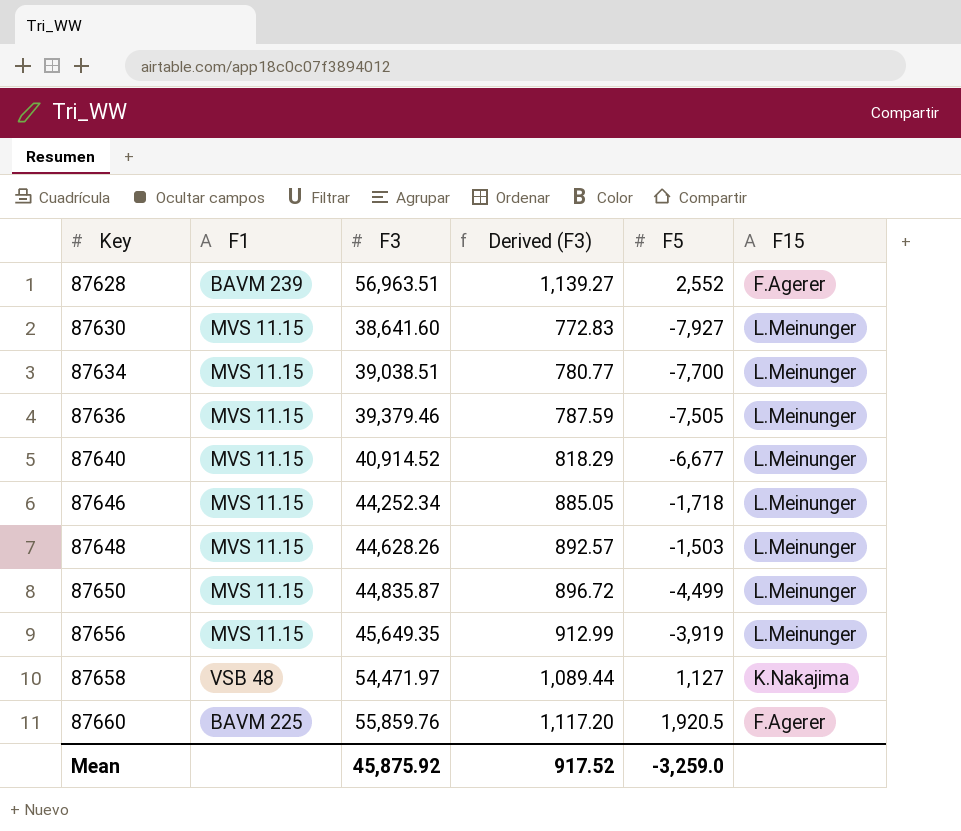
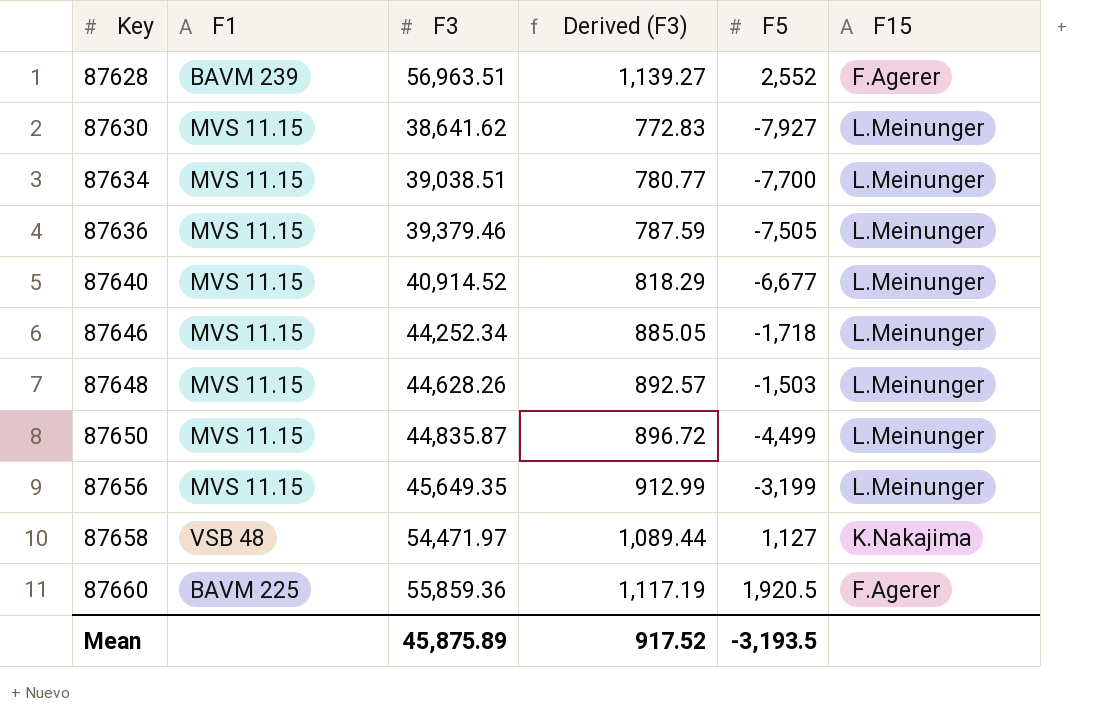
87630 | F3: 38,641.60 -> 38,641.62
87656 | F5: -3,919 -> -3,199
87660 | F3: 55,859.76 -> 55,859.36
87660 | Derived (F3): 1,117.20 -> 1,117.19
Mean | F3: 45,875.92 -> 45,875.89
Mean | F5: -3,259.0 -> -3,193.5

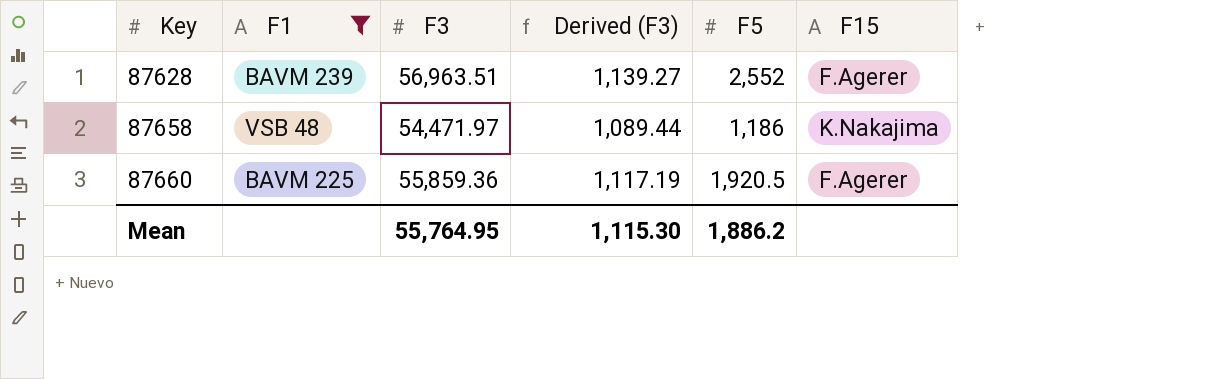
filter: none -> F1 != MVS 11.15
87658 | F5: 1,127 -> 1,186
Mean | F3: 45,875.89 -> 55,764.95
Mean | Derived (F3): 917.52 -> 1,115.30
Mean | F5: -3,193.5 -> 1,886.2

